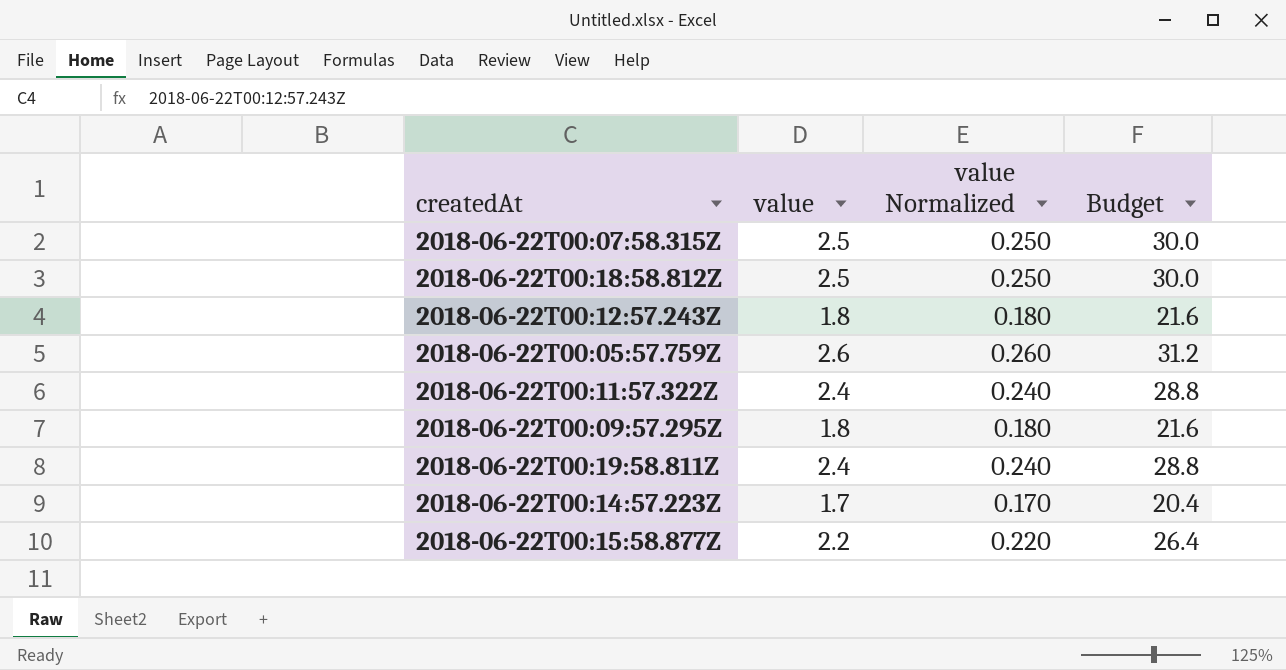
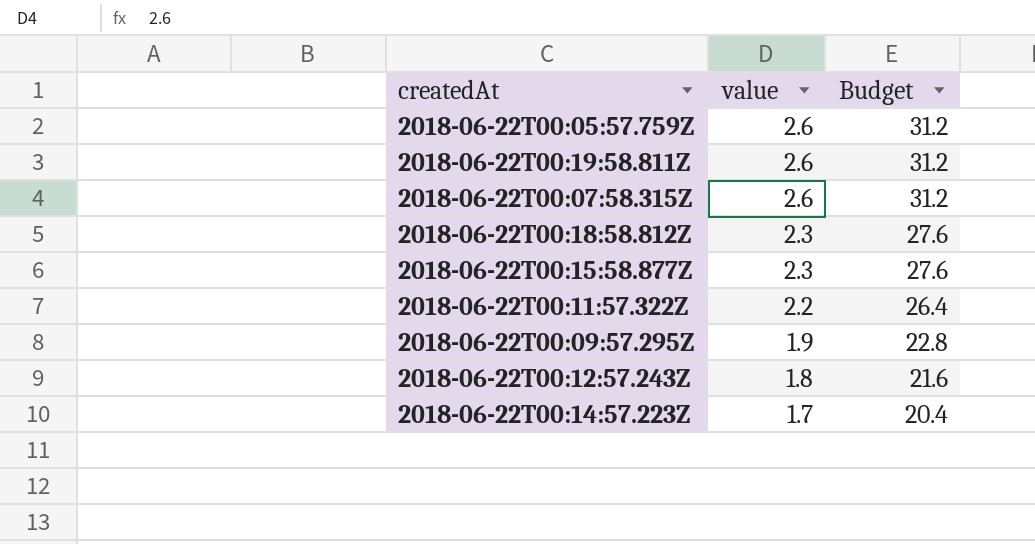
row order: none -> value descending
column value Normalized | formula: [value] * 0.1 -> none
2018-06-22T00:19:58.811Z | value: 2.4 -> 2.6
2018-06-22T00:19:58.811Z | Budget: 28.8 -> 31.2
2018-06-22T00:07:58.315Z | value: 2.5 -> 2.6
2018-06-22T00:07:58.315Z | Budget: 30.0 -> 31.2
2018-06-22T00:18:58.812Z | value: 2.5 -> 2.3
2018-06-22T00:18:58.812Z | Budget: 30.0 -> 27.6
2018-06-22T00:15:58.877Z | value: 2.2 -> 2.3
2018-06-22T00:15:58.877Z | Budget: 26.4 -> 27.6
2018-06-22T00:11:57.322Z | value: 2.4 -> 2.2
2018-06-22T00:11:57.322Z | Budget: 28.8 -> 26.4
2018-06-22T00:09:57.295Z | value: 1.8 -> 1.9
2018-06-22T00:09:57.295Z | Budget: 21.6 -> 22.8

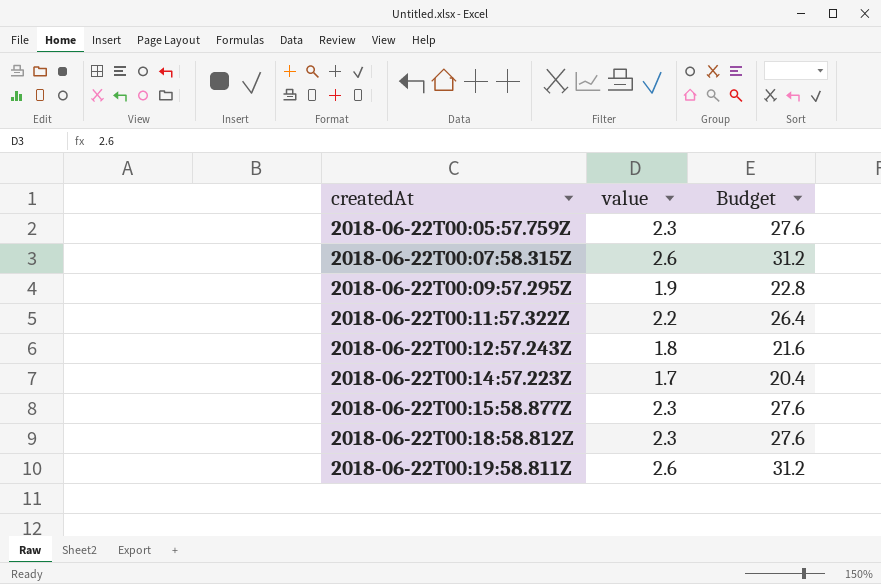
row order: value descending -> createdAt ascending
2018-06-22T00:05:57.759Z | value: 2.6 -> 2.3
2018-06-22T00:05:57.759Z | Budget: 31.2 -> 27.6

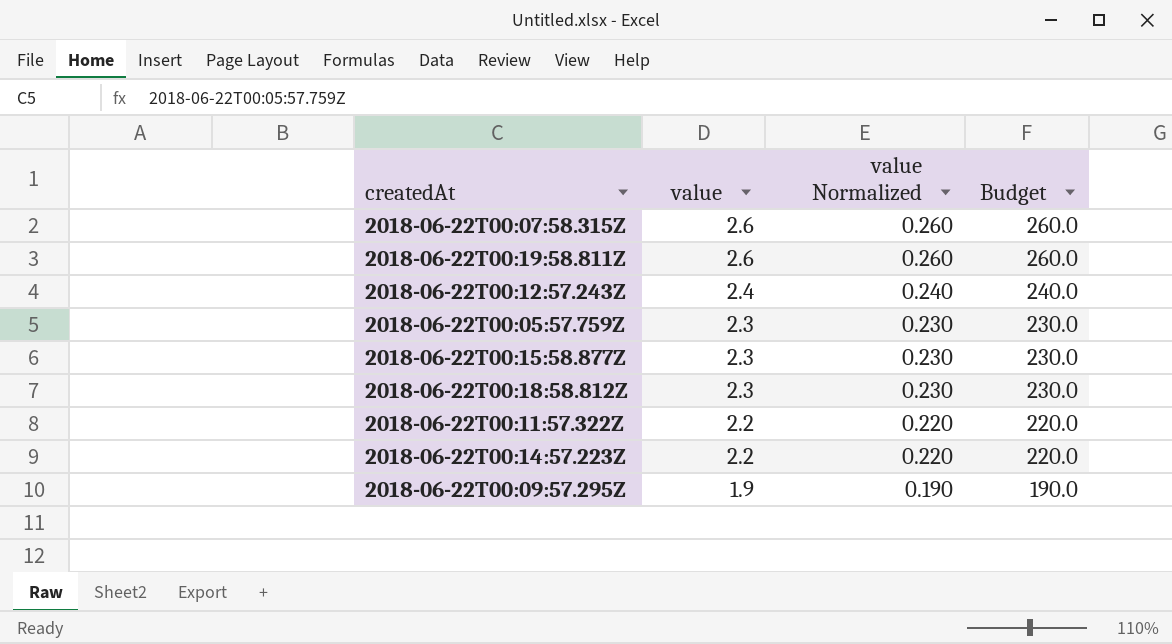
row order: createdAt ascending -> value descending
column value Normalized | formula: none -> [value] * 0.1
column Budget | formula: [value] * 12 -> [value] * 100
2018-06-22T00:12:57.243Z | value: 1.8 -> 2.4
2018-06-22T00:14:57.223Z | value: 1.7 -> 2.2

